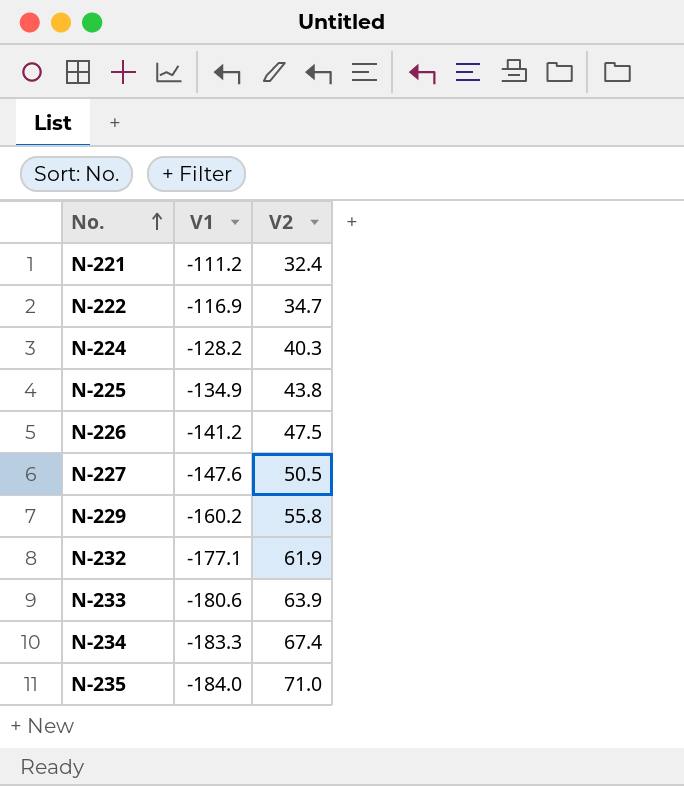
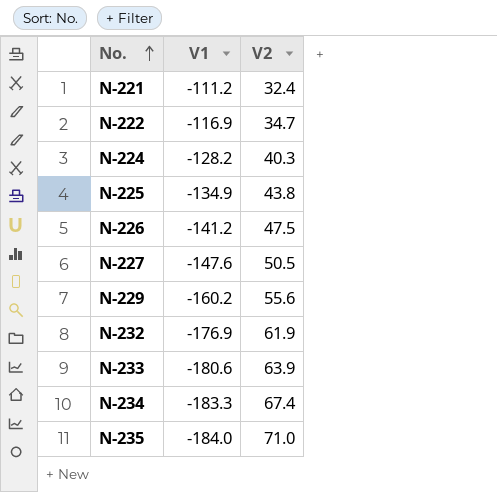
N-229 | V2: 55.8 -> 55.6
N-232 | V1: -177.1 -> -176.9

